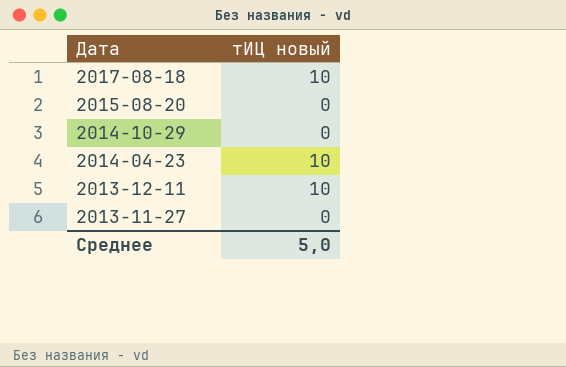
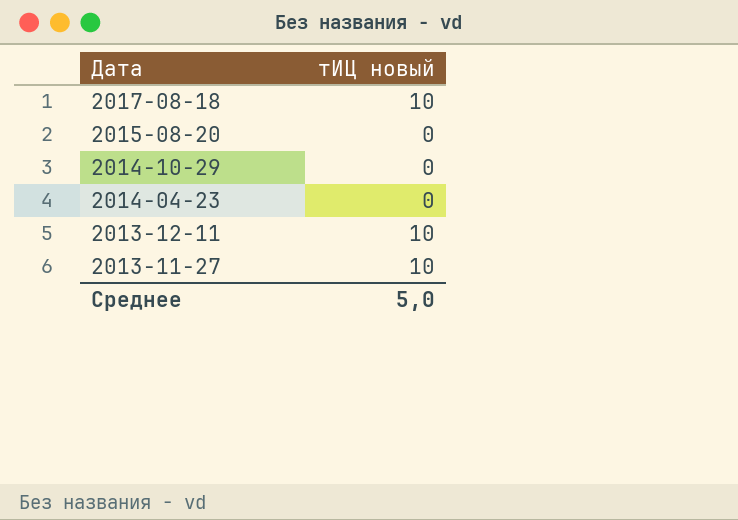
2014-04-23 | тИЦ новый: 10 -> 0
2013-11-27 | тИЦ новый: 0 -> 10

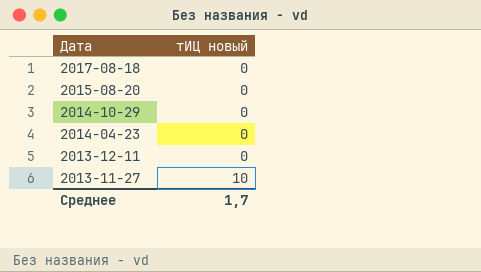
2017-08-18 | тИЦ новый: 10 -> 0
2013-12-11 | тИЦ новый: 10 -> 0
Среднее | тИЦ новый: 5,0 -> 1,7

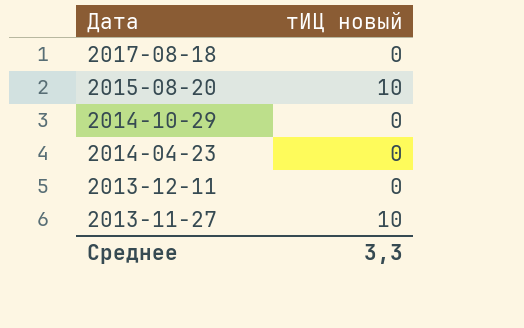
2015-08-20 | тИЦ новый: 0 -> 10
Среднее | тИЦ новый: 1,7 -> 3,3

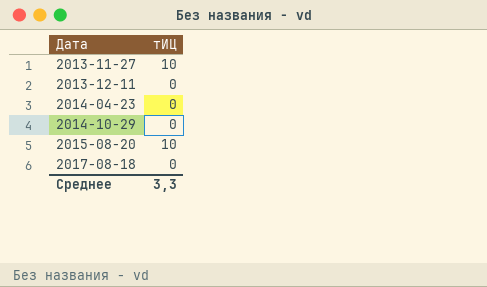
row order: Дата descending -> Дата ascending
column name: тИЦ новый -> тИЦ

